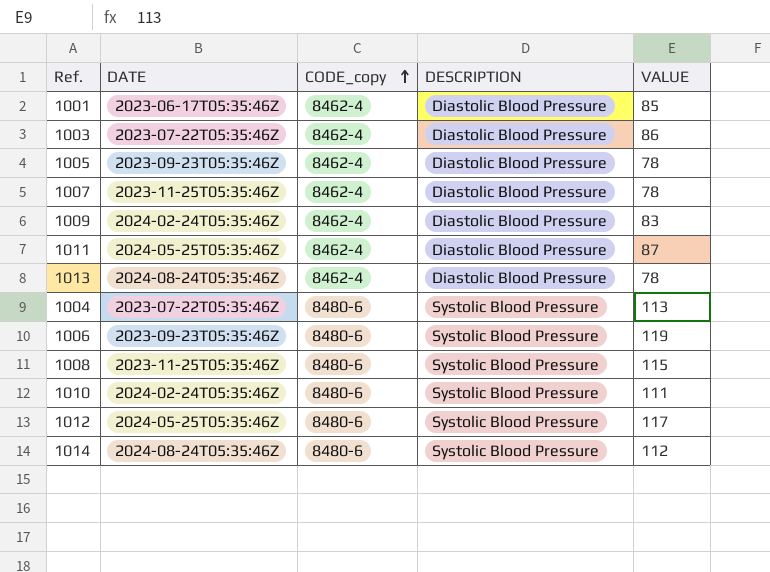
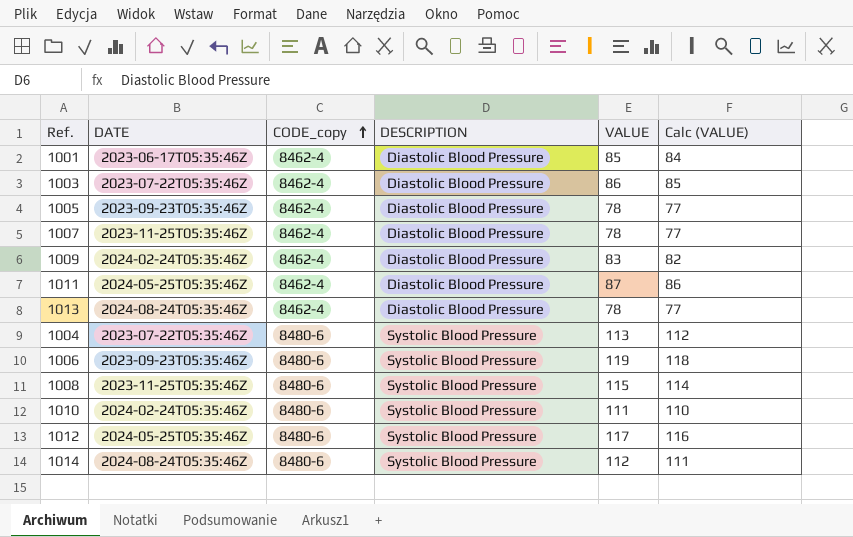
column Calc (VALUE) | formula: none -> [VALUE] - 1

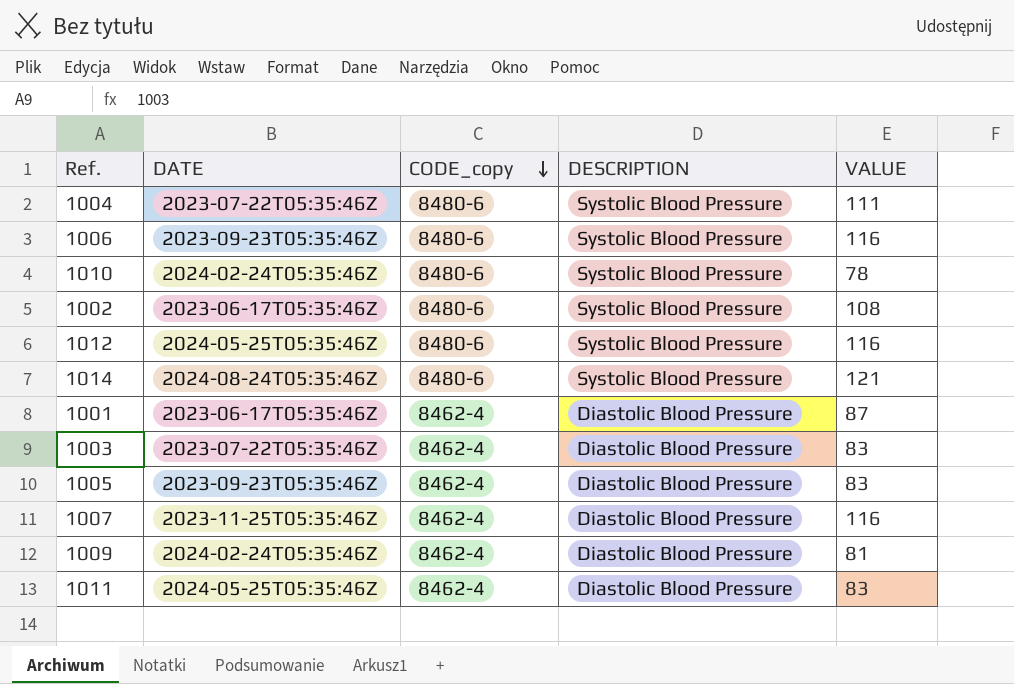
row order: CODE_copy ascending -> CODE_copy descending
column Calc (VALUE) | formula: [VALUE] - 1 -> none
row 1013: 2024-08-24T05:35:46Z | 8462-4 | Diastolic Blood Pressure | 78 | 77 -> none
row 1008: 2023-11-25T05:35:46Z | 8480-6 | Systolic Blood Pressure | 115 | 114 -> none
1004 | VALUE: 113 -> 111
1006 | VALUE: 119 -> 116
1010 | VALUE: 111 -> 78
row 1002: none -> 2023-06-17T05:35:46Z | 8480-6 | Systolic Blood Pressure | 108
1012 | VALUE: 117 -> 116
1014 | VALUE: 112 -> 121
1001 | VALUE: 85 -> 87
1003 | VALUE: 86 -> 83
1005 | VALUE: 78 -> 83
1007 | VALUE: 78 -> 116
1009 | VALUE: 83 -> 81
1011 | VALUE: 87 -> 83

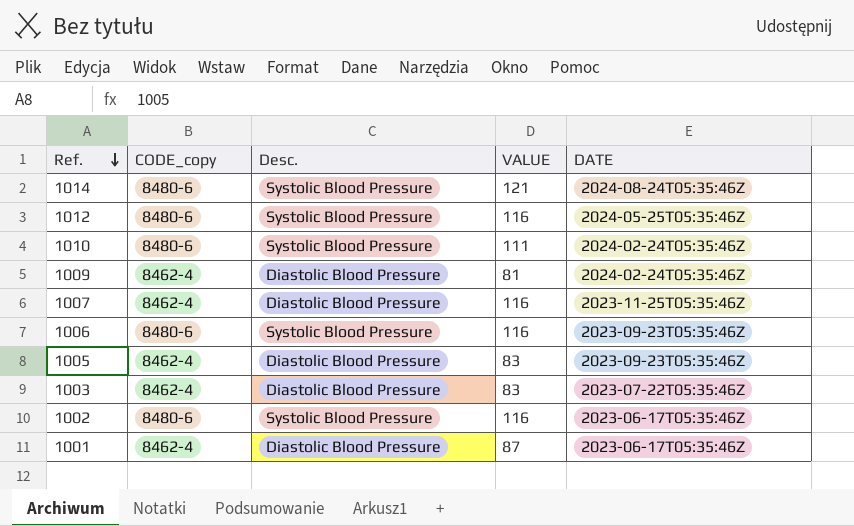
row order: CODE_copy descending -> Ref. descending
column name: DESCRIPTION -> Desc.
column DATE | position: 2 -> 5
row 1004: 2023-07-22T05:35:46Z | 8480-6 | Systolic Blood Pressure | 111 -> none
row 1011: 2024-05-25T05:35:46Z | 8462-4 | Diastolic Blood Pressure | 83 -> none
1010 | VALUE: 78 -> 111
1002 | VALUE: 108 -> 116

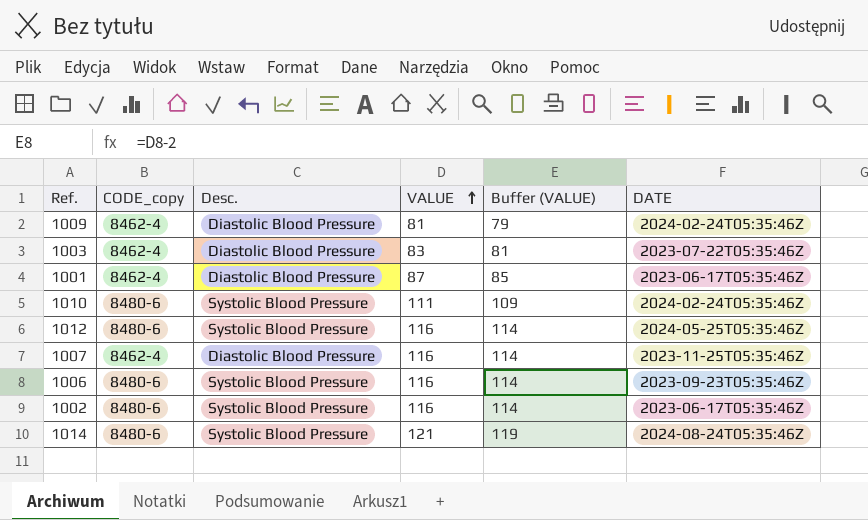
row order: Ref. descending -> VALUE ascending
column Buffer (VALUE) | formula: none -> [VALUE] - 2
row 1005: 8462-4 | Diastolic Blood Pressure | 83 | 2023-09-23T05:35:46Z -> none

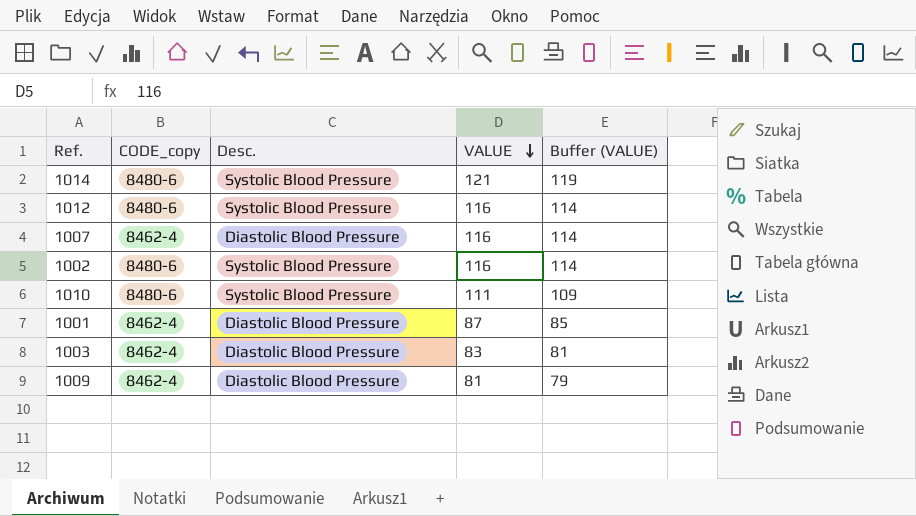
row order: VALUE ascending -> VALUE descending
column DATE | position: 6 -> none
row 1006: 8480-6 | Systolic Blood Pressure | 116 | 114 | 2023-09-23T05:35:46Z -> none

